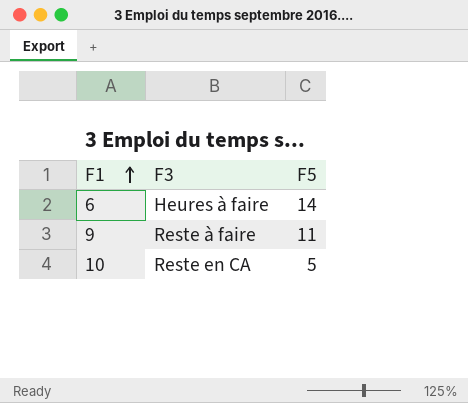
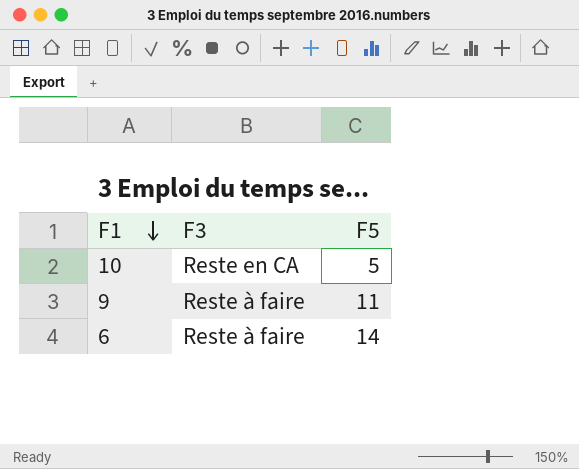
row order: F1 ascending -> F1 descending
6 | F3: Heures à faire -> Reste à faire

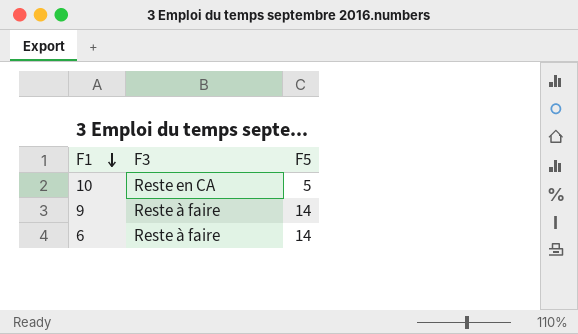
9 | F5: 11 -> 14

